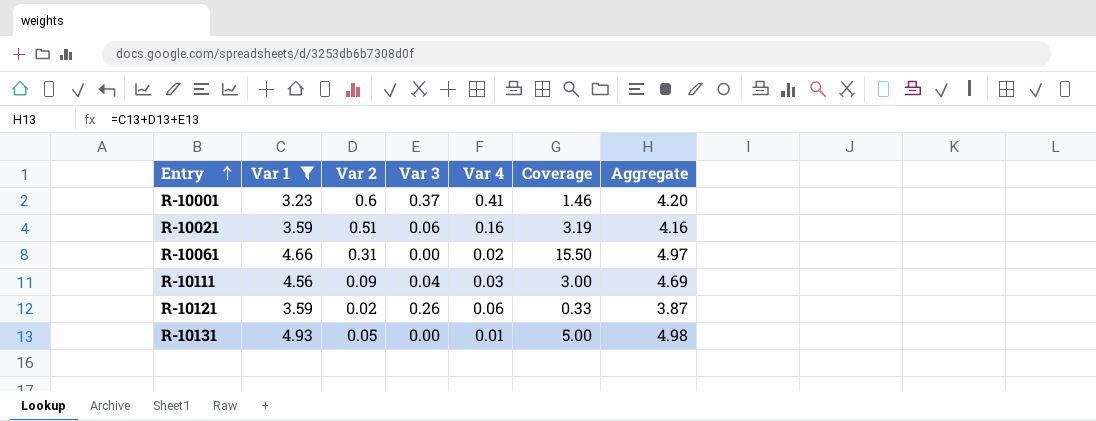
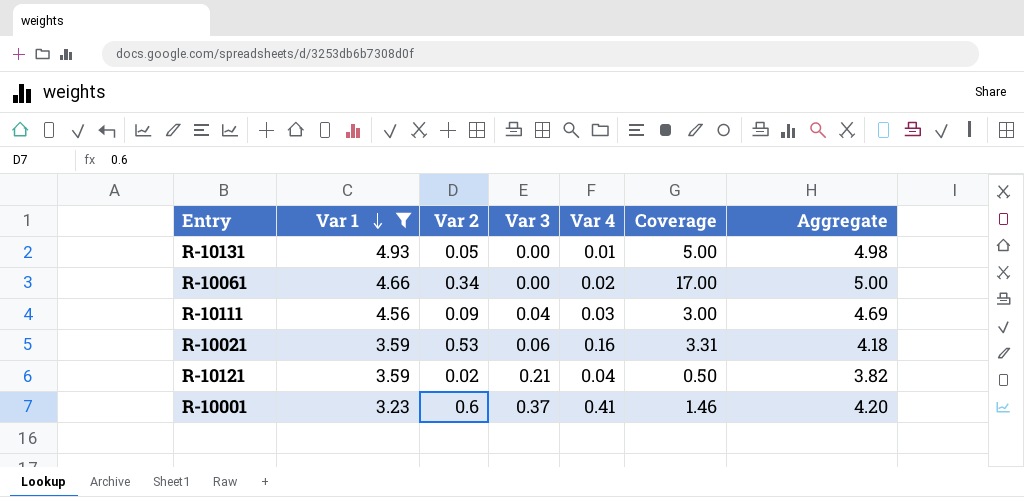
row order: Entry ascending -> Var 1 descending
R-10061 | Var 2: 0.31 -> 0.34
R-10061 | Coverage: 15.50 -> 17.00
R-10061 | Aggregate: 4.97 -> 5.00
R-10021 | Var 2: 0.51 -> 0.53
R-10021 | Coverage: 3.19 -> 3.31
R-10021 | Aggregate: 4.16 -> 4.18
R-10121 | Var 3: 0.26 -> 0.21
R-10121 | Var 4: 0.06 -> 0.04
R-10121 | Coverage: 0.33 -> 0.50
R-10121 | Aggregate: 3.87 -> 3.82

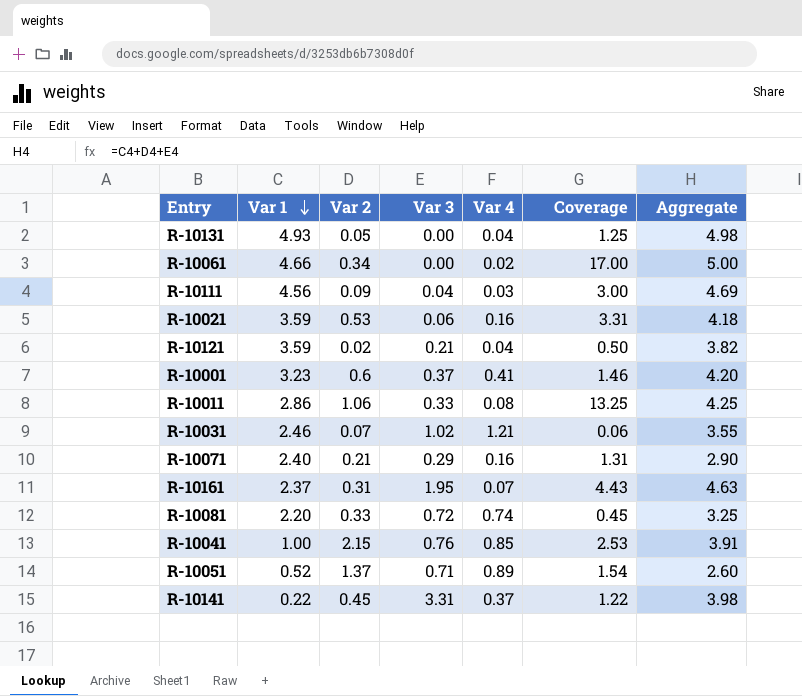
filter: Var 1 >= 3.23 -> none
R-10131 | Var 4: 0.01 -> 0.04
R-10131 | Coverage: 5.00 -> 1.25

